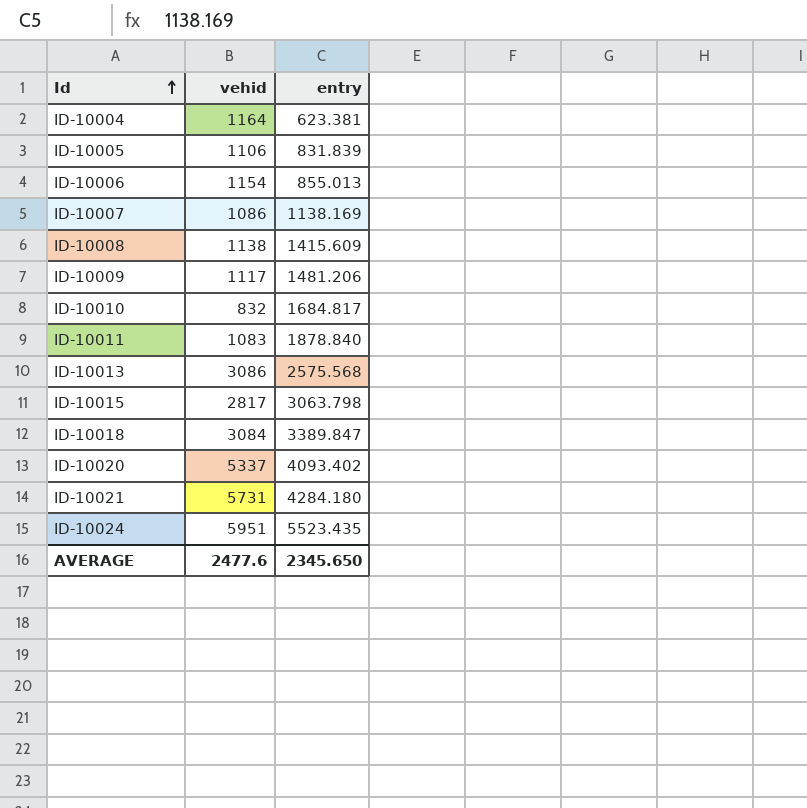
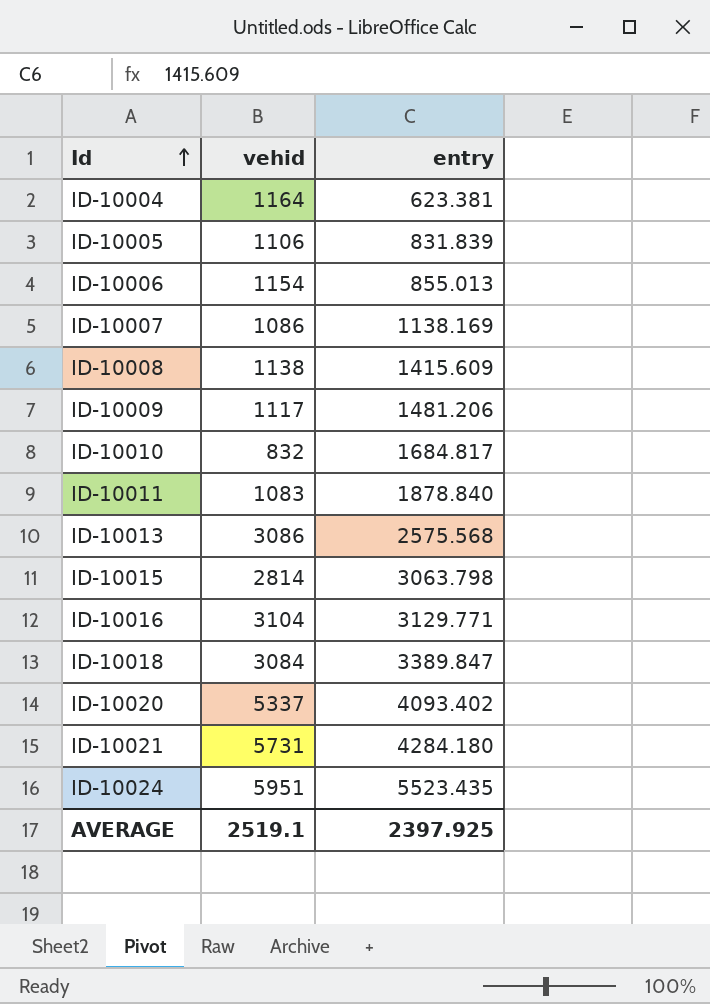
ID-10015 | vehid: 2817 -> 2814
row ID-10016: none -> 3104 | 3129.771
AVERAGE | vehid: 2477.6 -> 2519.1
AVERAGE | entry: 2345.650 -> 2397.925

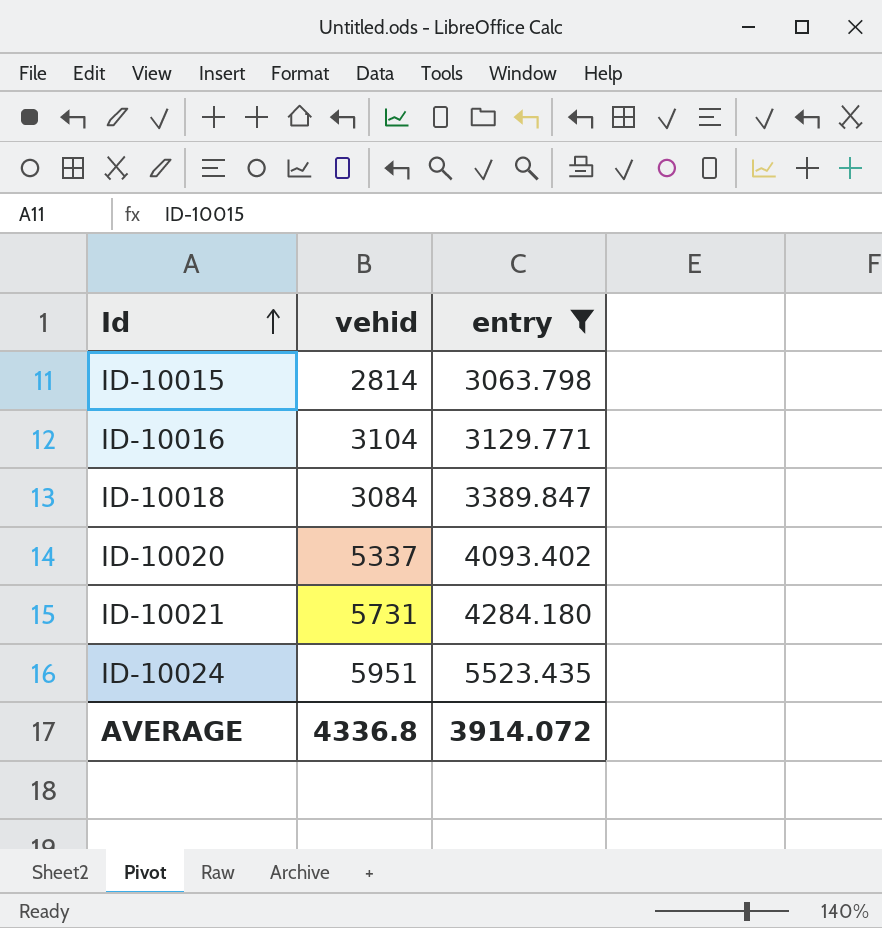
filter: none -> entry >= 3063.798
AVERAGE | vehid: 2519.1 -> 4336.8
AVERAGE | entry: 2397.925 -> 3914.072

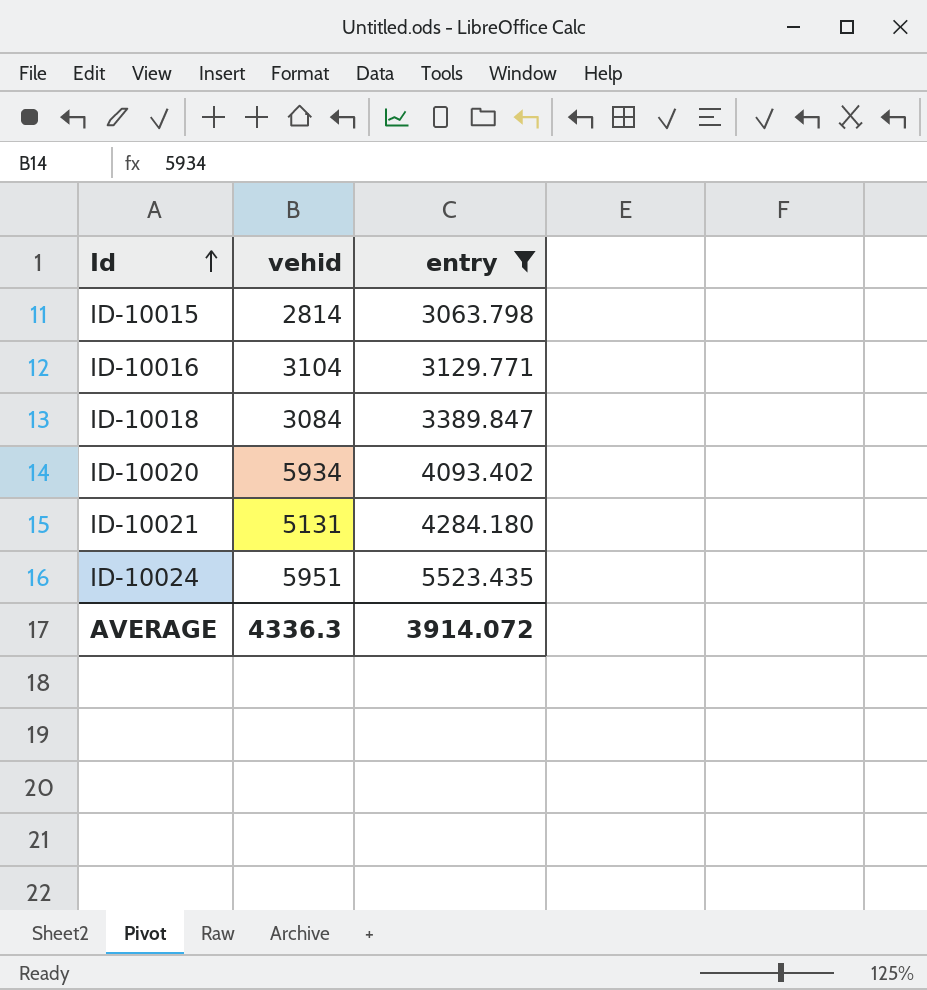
ID-10020 | vehid: 5337 -> 5934
ID-10021 | vehid: 5731 -> 5131
AVERAGE | vehid: 4336.8 -> 4336.3

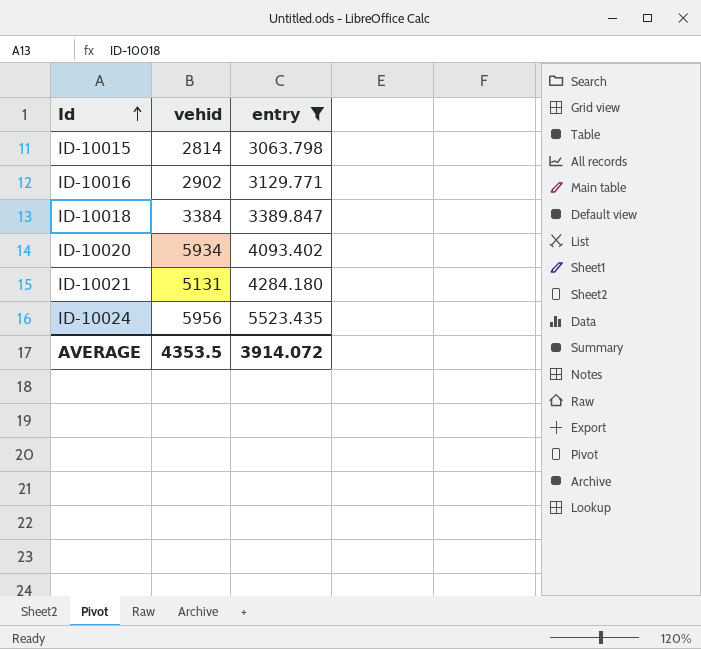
ID-10016 | vehid: 3104 -> 2902
ID-10018 | vehid: 3084 -> 3384
ID-10024 | vehid: 5951 -> 5956
AVERAGE | vehid: 4336.3 -> 4353.5

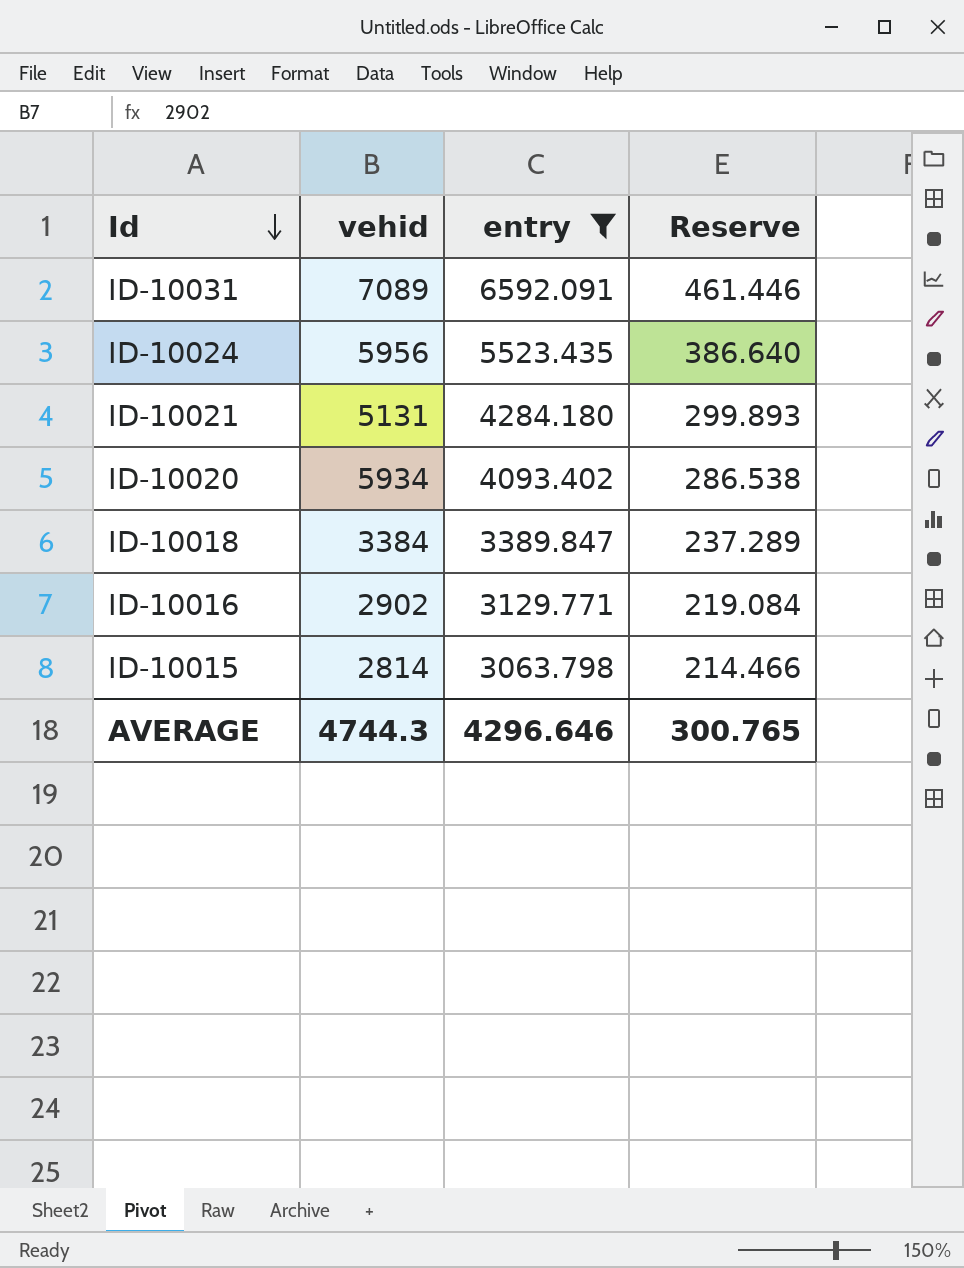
row order: Id ascending -> Id descending
column Reserve | formula: none -> [entry] * 0.07
row ID-10031: none -> 7089 | 6592.091 | 461.446
AVERAGE | vehid: 4353.5 -> 4744.3
AVERAGE | entry: 3914.072 -> 4296.646

